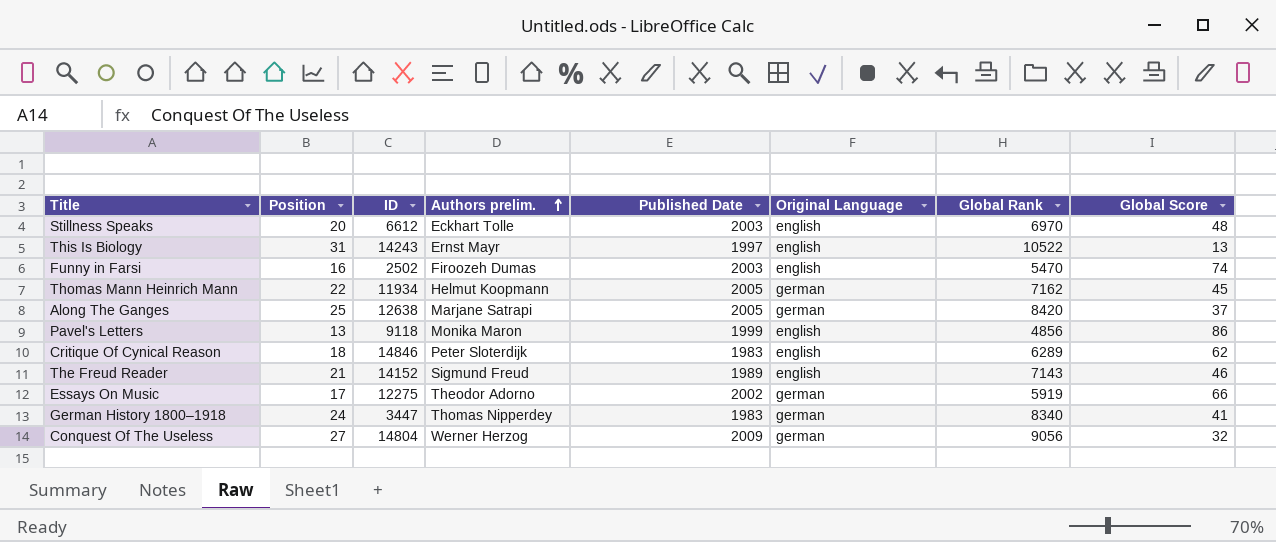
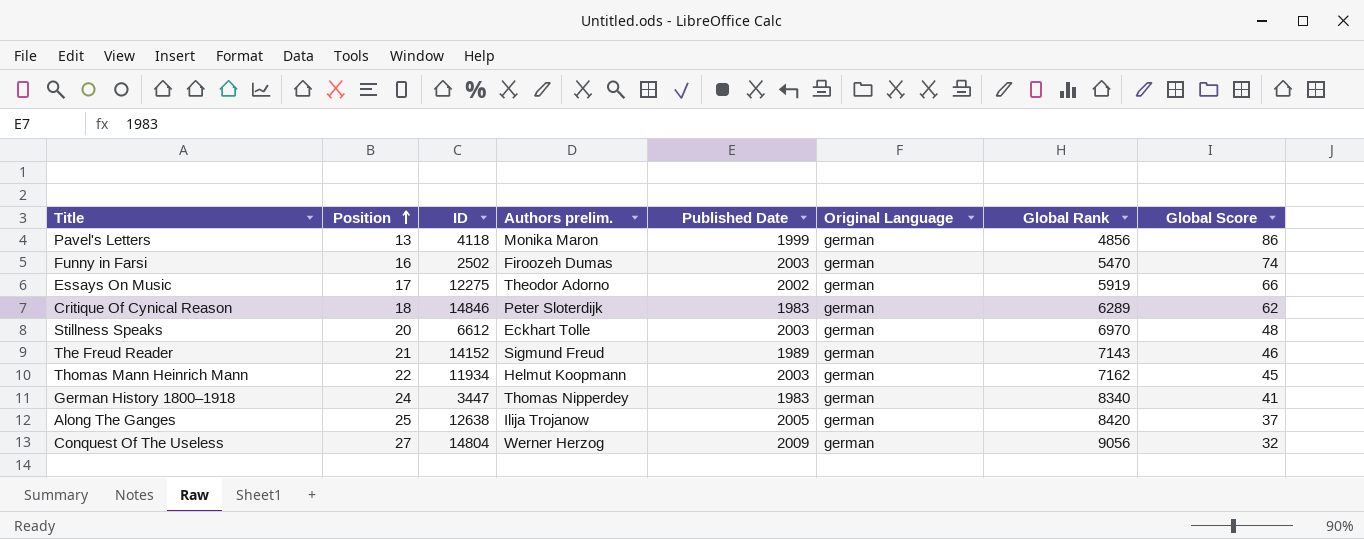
row order: Authors prelim. ascending -> Position ascending
row This Is Biology: 31 | 14243 | Ernst Mayr | 1997 | english | 10522 | 13 -> none
Pavel's Letters | ID: 9118 -> 4118
Pavel's Letters | Original Language: english -> german
Funny in Farsi | Original Language: english -> german
Critique Of Cynical Reason | Original Language: english -> german
Stillness Speaks | Original Language: english -> german
The Freud Reader | Original Language: english -> german
Thomas Mann Heinrich Mann | Published Date: 2005 -> 2003
Along The Ganges | Authors prelim.: Marjane Satrapi -> Ilija Trojanow

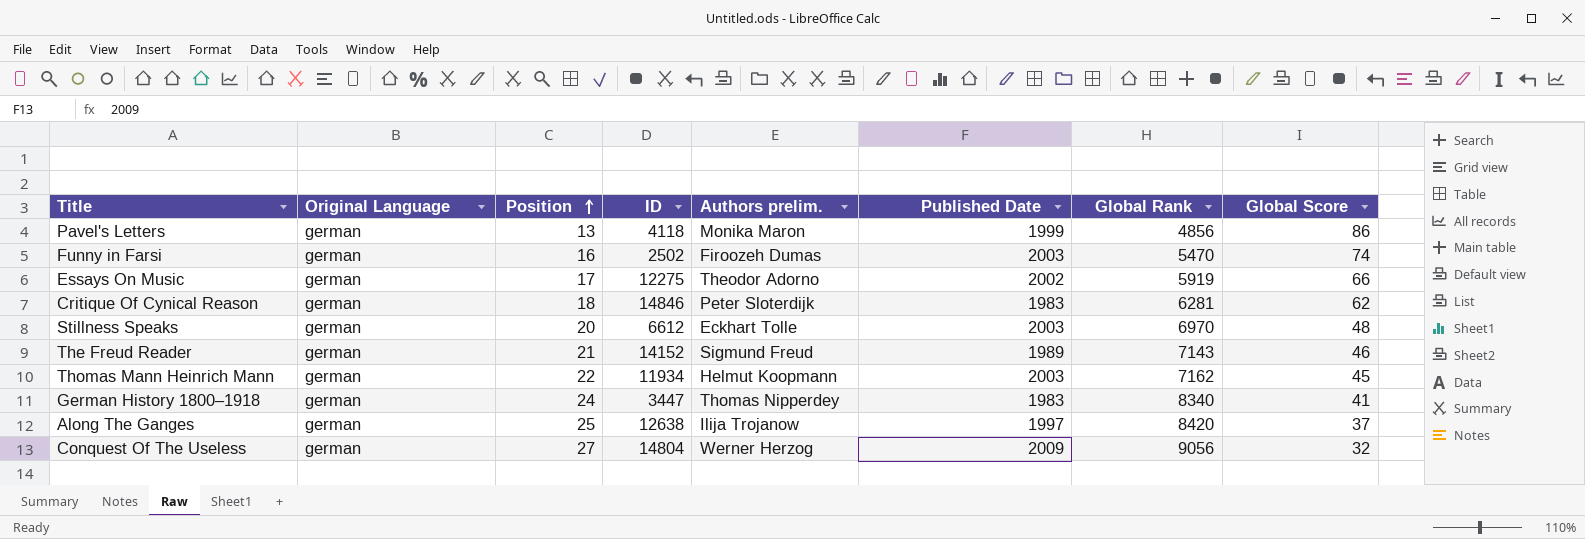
column Original Language | position: 6 -> 2
Critique Of Cynical Reason | Global Rank: 6289 -> 6281
Along The Ganges | Published Date: 2005 -> 1997

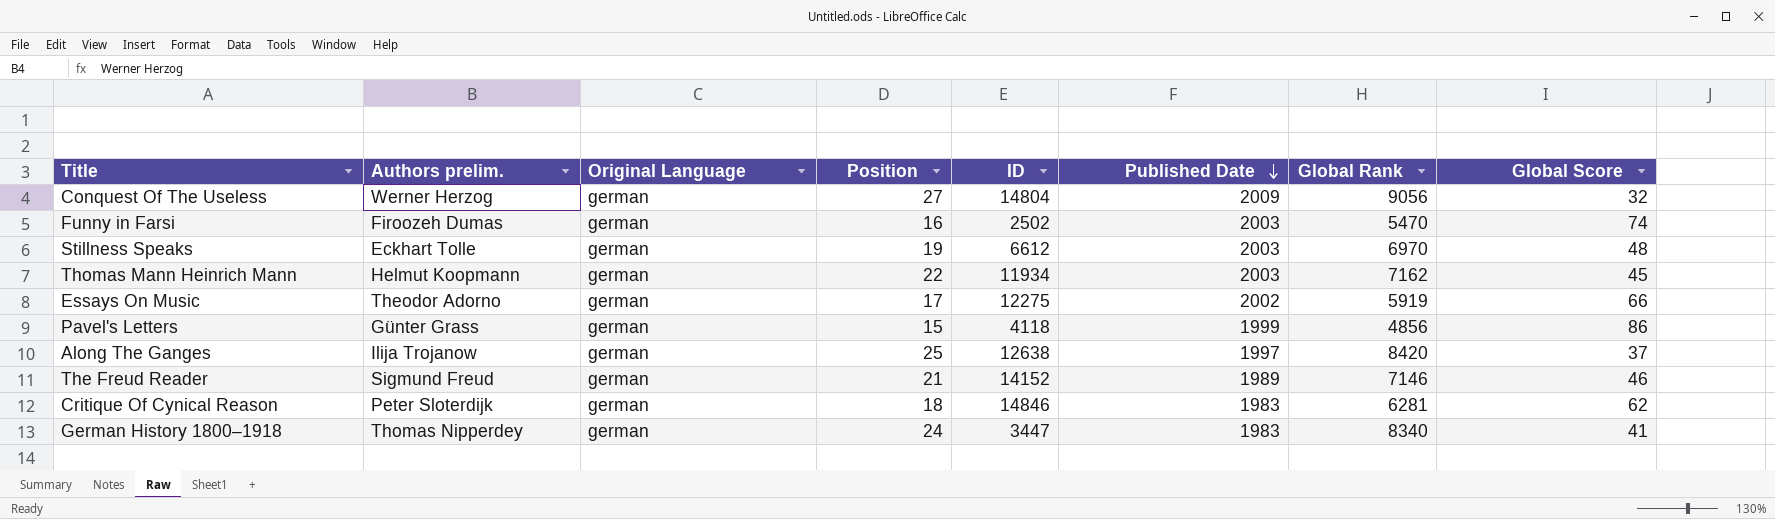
row order: Position ascending -> Published Date descending
column Authors prelim. | position: 5 -> 2
Stillness Speaks | Position: 20 -> 19
Pavel's Letters | Authors prelim.: Monika Maron -> Günter Grass
Pavel's Letters | Position: 13 -> 15
The Freud Reader | Global Rank: 7143 -> 7146

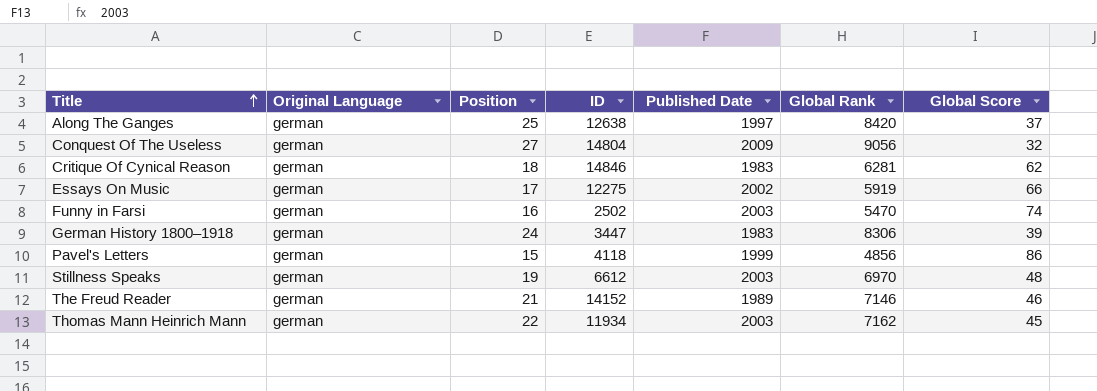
row order: Published Date descending -> Title ascending
column Authors prelim. | position: 2 -> none
German History 1800–1918 | Global Rank: 8340 -> 8306
German History 1800–1918 | Global Score: 41 -> 39

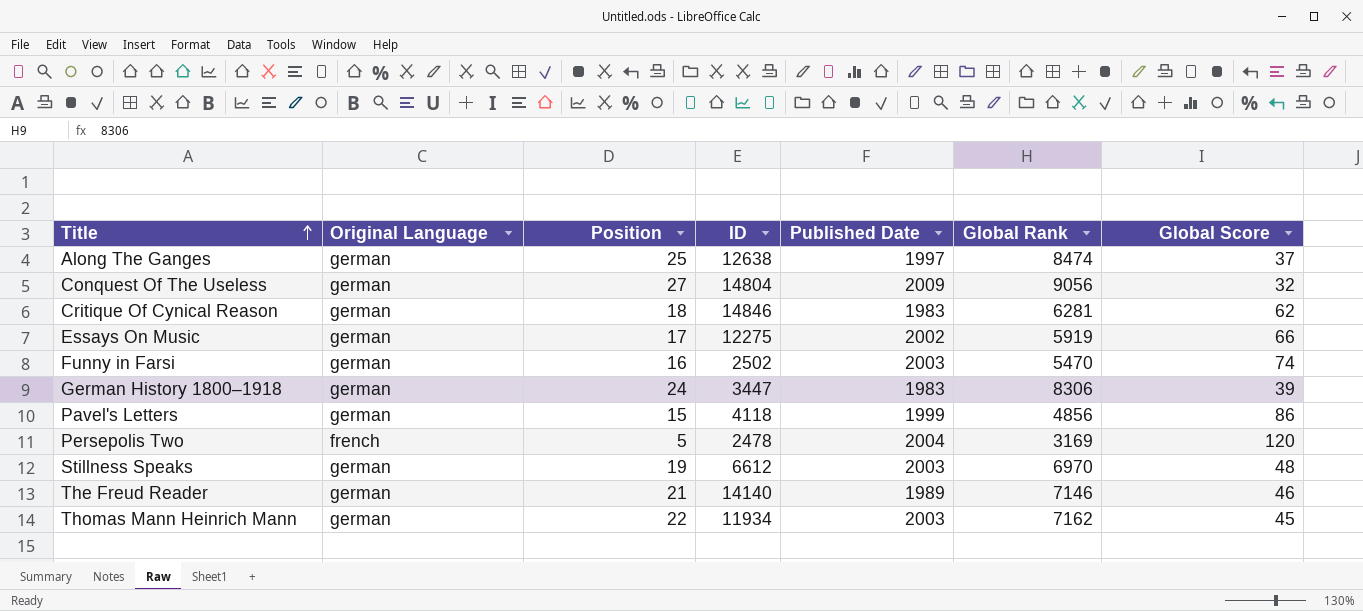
Along The Ganges | Global Rank: 8420 -> 8474
row Persepolis Two: none -> french | 5 | 2478 | 2004 | 3169 | 120
The Freud Reader | ID: 14152 -> 14140

